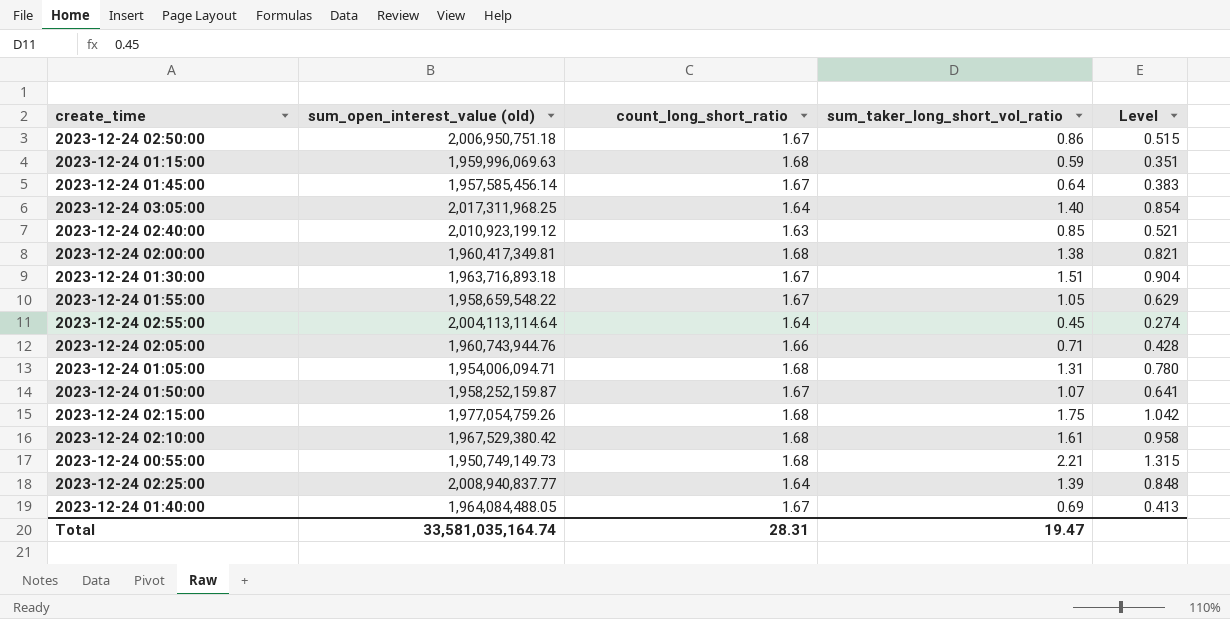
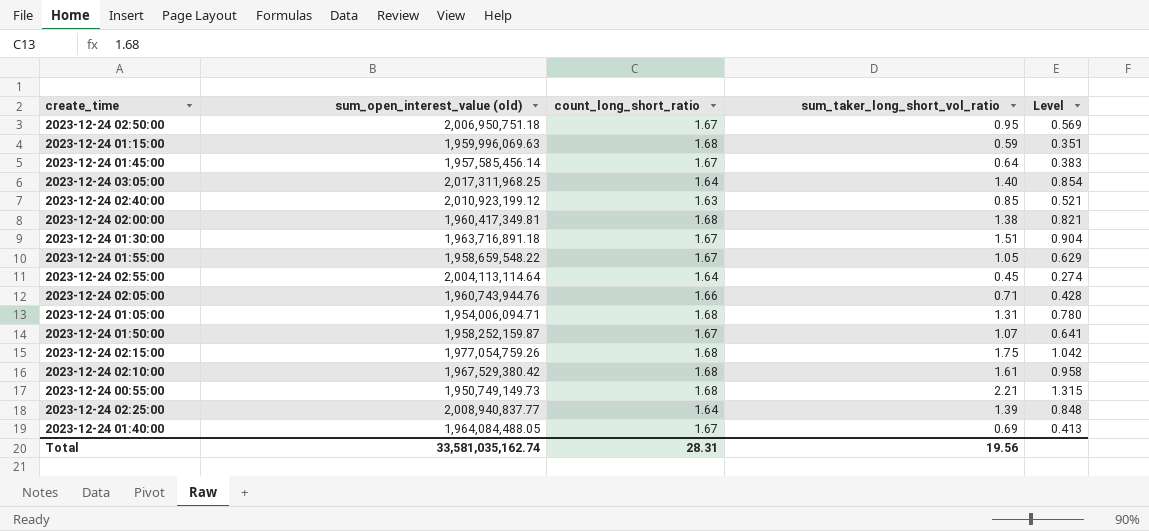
2023-12-24 02:50:00 | sum_taker_long_short_vol_ratio: 0.86 -> 0.95
2023-12-24 02:50:00 | Level: 0.515 -> 0.569
2023-12-24 01:30:00 | sum_open_interest_value (old): 1,963,716,893.18 -> 1,963,716,891.18
Total | sum_open_interest_value (old): 33,581,035,164.74 -> 33,581,035,162.74
Total | sum_taker_long_short_vol_ratio: 19.47 -> 19.56

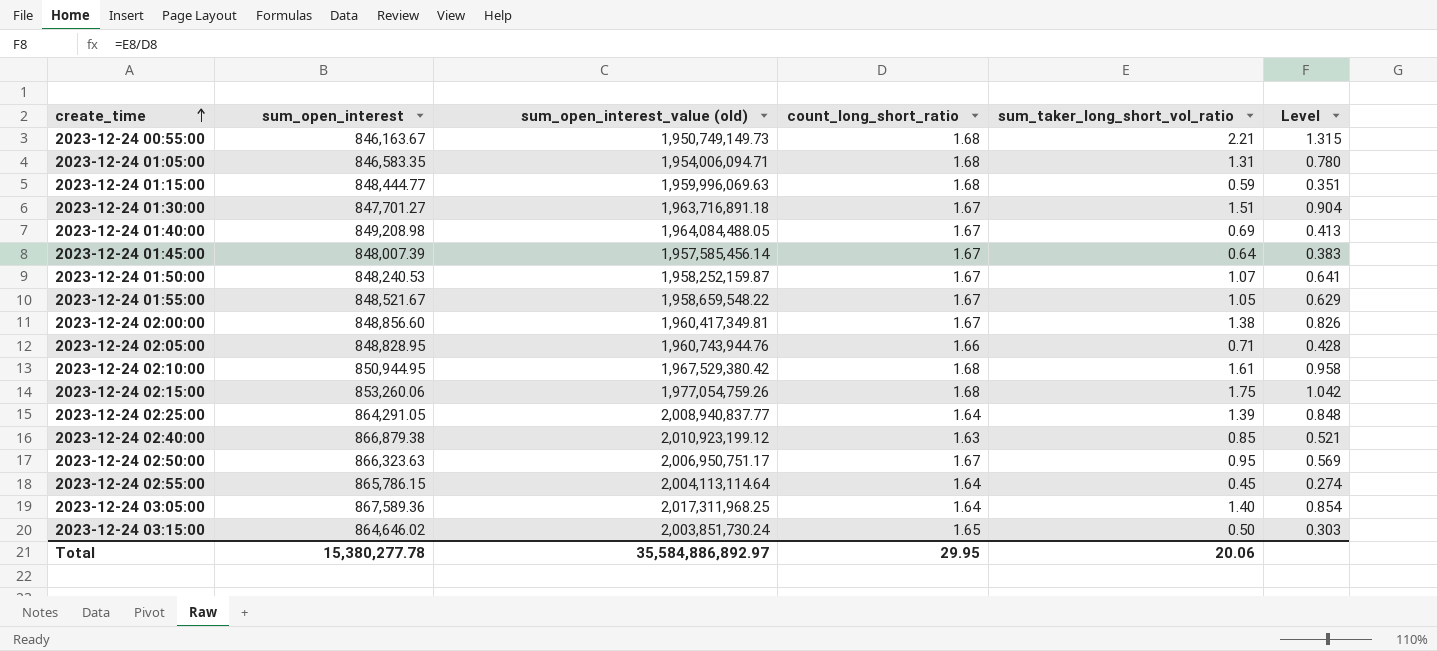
row order: none -> create_time ascending
column sum_open_interest | position: none -> 2
2023-12-24 02:00:00 | count_long_short_ratio: 1.68 -> 1.67
2023-12-24 02:00:00 | Level: 0.821 -> 0.826
2023-12-24 02:50:00 | sum_open_interest_value (old): 2,006,950,751.18 -> 2,006,950,751.17
row 2023-12-24 03:15:00: none -> 864,646.02 | 2,003,851,730.24 | 1.65 | 0.50 | 0.303
Total | sum_open_interest_value (old): 33,581,035,162.74 -> 35,584,886,892.97
Total | count_long_short_ratio: 28.31 -> 29.95
Total | sum_taker_long_short_vol_ratio: 19.56 -> 20.06

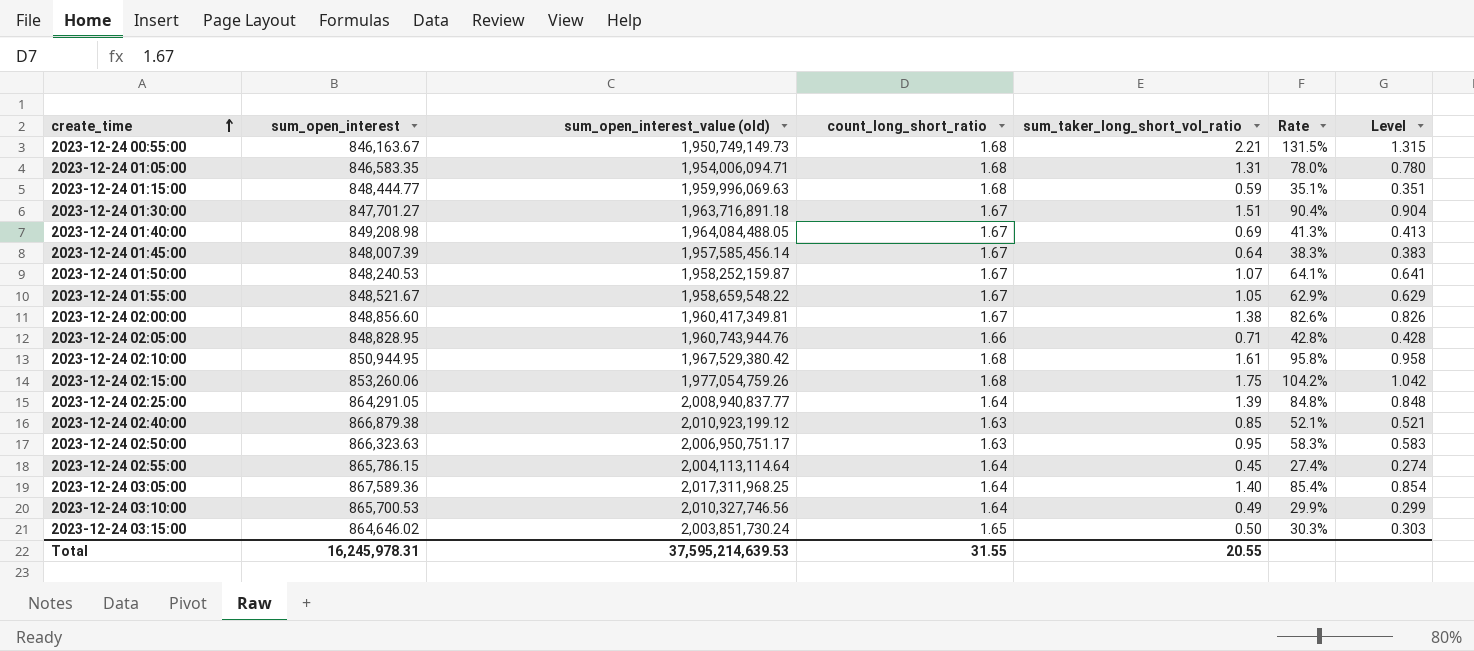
column Rate | formula: none -> [sum_taker_long_short_vol_ratio] / [count_long_short_ratio]
2023-12-24 02:50:00 | count_long_short_ratio: 1.67 -> 1.63
2023-12-24 02:50:00 | Level: 0.569 -> 0.583
row 2023-12-24 03:10:00: none -> 865,700.53 | 2,010,327,746.56 | 1.64 | 0.49 | 29.9% | 0.299
Total | sum_open_interest: 15,380,277.78 -> 16,245,978.31
Total | sum_open_interest_value (old): 35,584,886,892.97 -> 37,595,214,639.53
Total | count_long_short_ratio: 29.95 -> 31.55
Total | sum_taker_long_short_vol_ratio: 20.06 -> 20.55

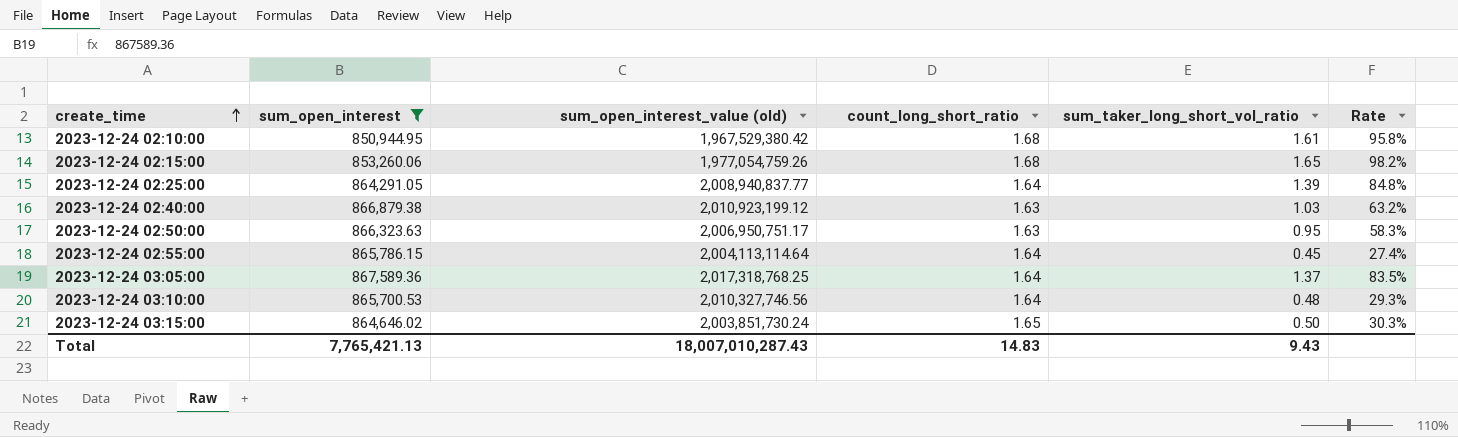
filter: none -> sum_open_interest >= 850,944.95
column Level | formula: [sum_taker_long_short_vol_ratio] / [count_long_short_ratio] -> none
2023-12-24 02:15:00 | sum_taker_long_short_vol_ratio: 1.75 -> 1.65
2023-12-24 02:15:00 | Rate: 104.2% -> 98.2%
2023-12-24 02:40:00 | sum_taker_long_short_vol_ratio: 0.85 -> 1.03
2023-12-24 02:40:00 | Rate: 52.1% -> 63.2%
2023-12-24 03:05:00 | sum_open_interest_value (old): 2,017,311,968.25 -> 2,017,318,768.25
2023-12-24 03:05:00 | sum_taker_long_short_vol_ratio: 1.40 -> 1.37
2023-12-24 03:05:00 | Rate: 85.4% -> 83.5%
2023-12-24 03:10:00 | sum_taker_long_short_vol_ratio: 0.49 -> 0.48
2023-12-24 03:10:00 | Rate: 29.9% -> 29.3%
Total | sum_open_interest: 16,245,978.31 -> 7,765,421.13
Total | sum_open_interest_value (old): 37,595,214,639.53 -> 18,007,010,287.43
Total | count_long_short_ratio: 31.55 -> 14.83
Total | sum_taker_long_short_vol_ratio: 20.55 -> 9.43

